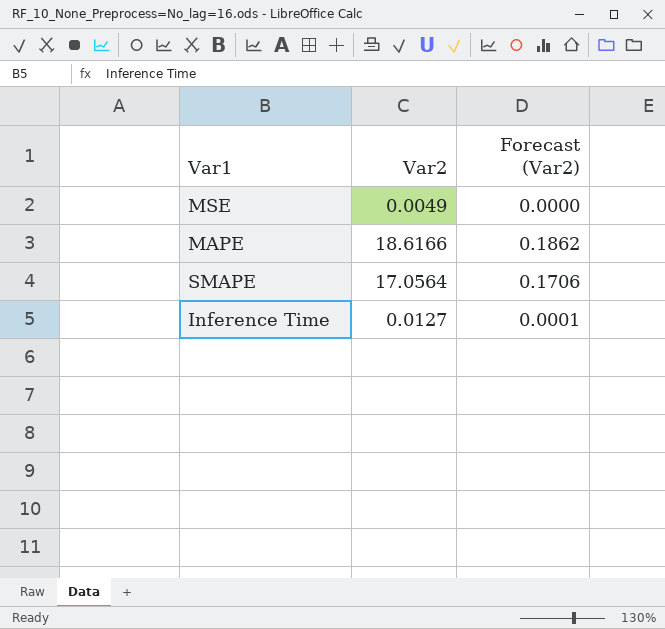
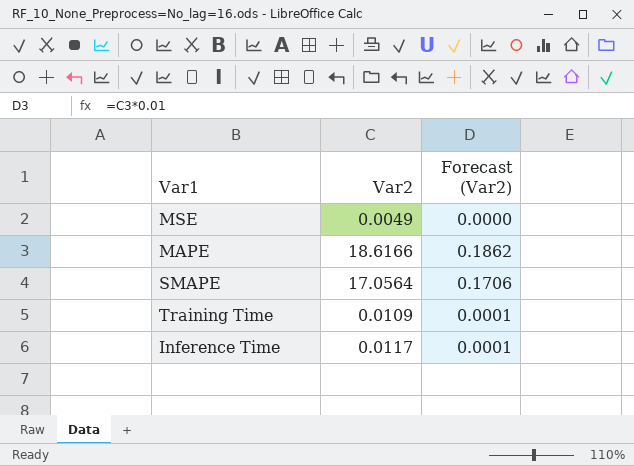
row Training Time: none -> 0.0109 | 0.0001
Inference Time | Var2: 0.0127 -> 0.0117

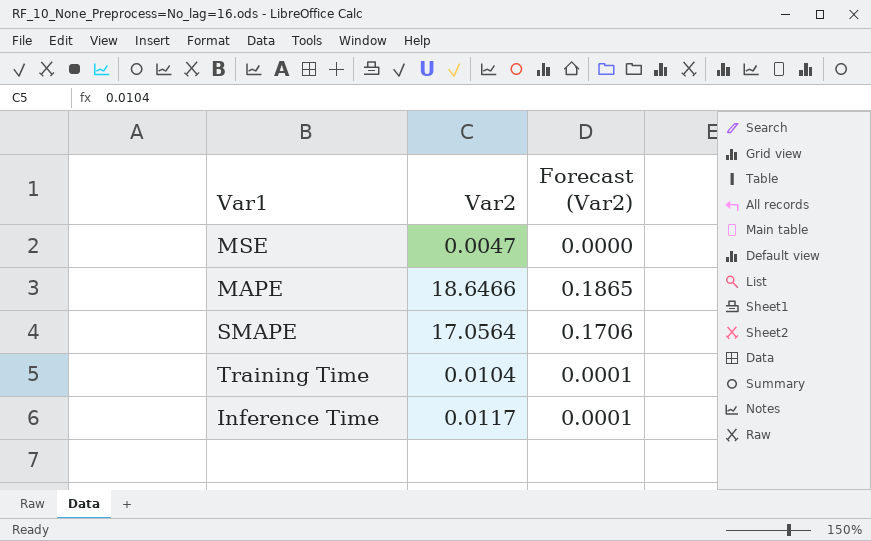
MSE | Var2: 0.0049 -> 0.0047
MAPE | Var2: 18.6166 -> 18.6466
MAPE | Forecast (Var2): 0.1862 -> 0.1865
Training Time | Var2: 0.0109 -> 0.0104

